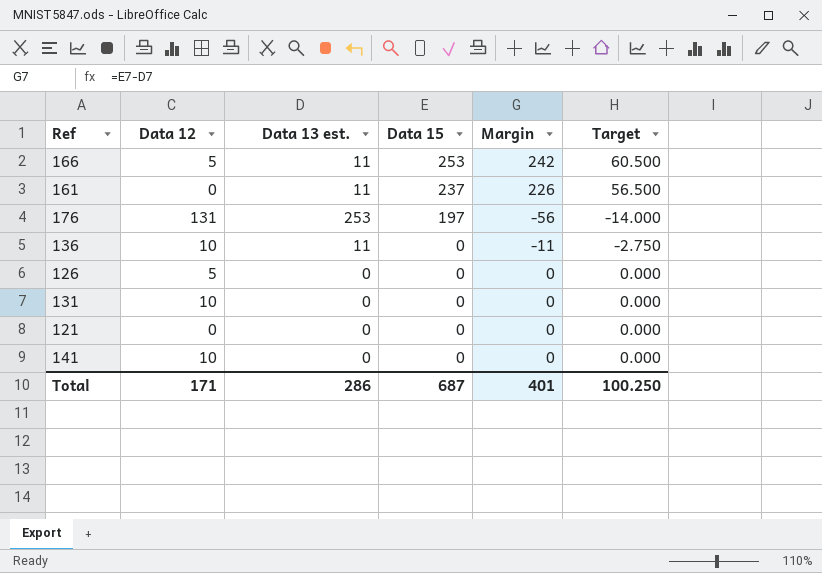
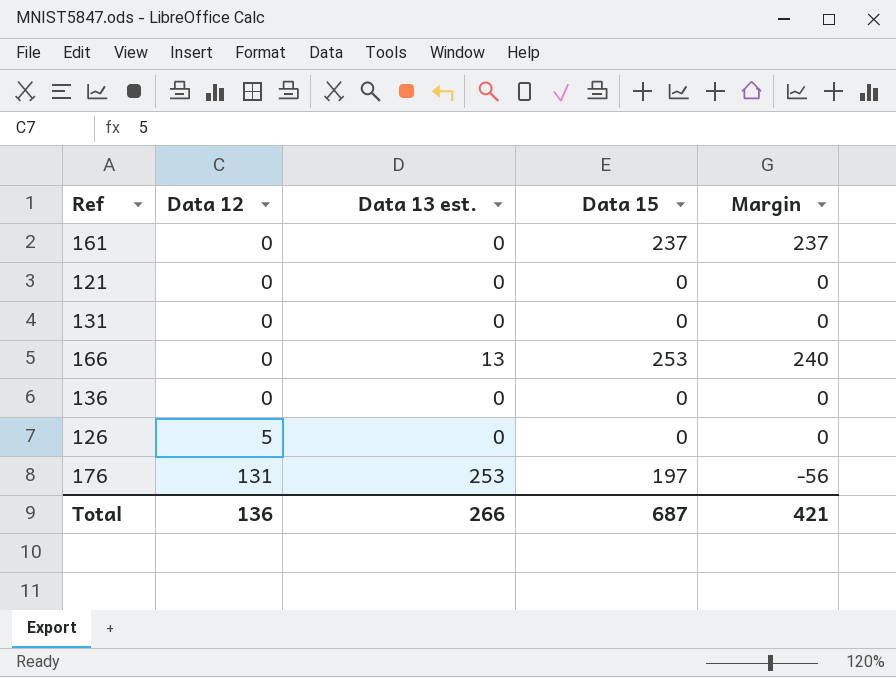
row order: Data 15 descending -> Data 12 ascending
column Target | formula: [Margin] * 0.25 -> none
row 141: 10 | 0 | 0 | 0 | 0.000 -> none
161 | Data 13 est.: 11 -> 0
161 | Margin: 226 -> 237
131 | Data 12: 10 -> 0
166 | Data 12: 5 -> 0
166 | Data 13 est.: 11 -> 13
166 | Margin: 242 -> 240
136 | Data 12: 10 -> 0
136 | Data 13 est.: 11 -> 0
136 | Margin: -11 -> 0
Total | Data 12: 171 -> 136
Total | Data 13 est.: 286 -> 266
Total | Margin: 401 -> 421

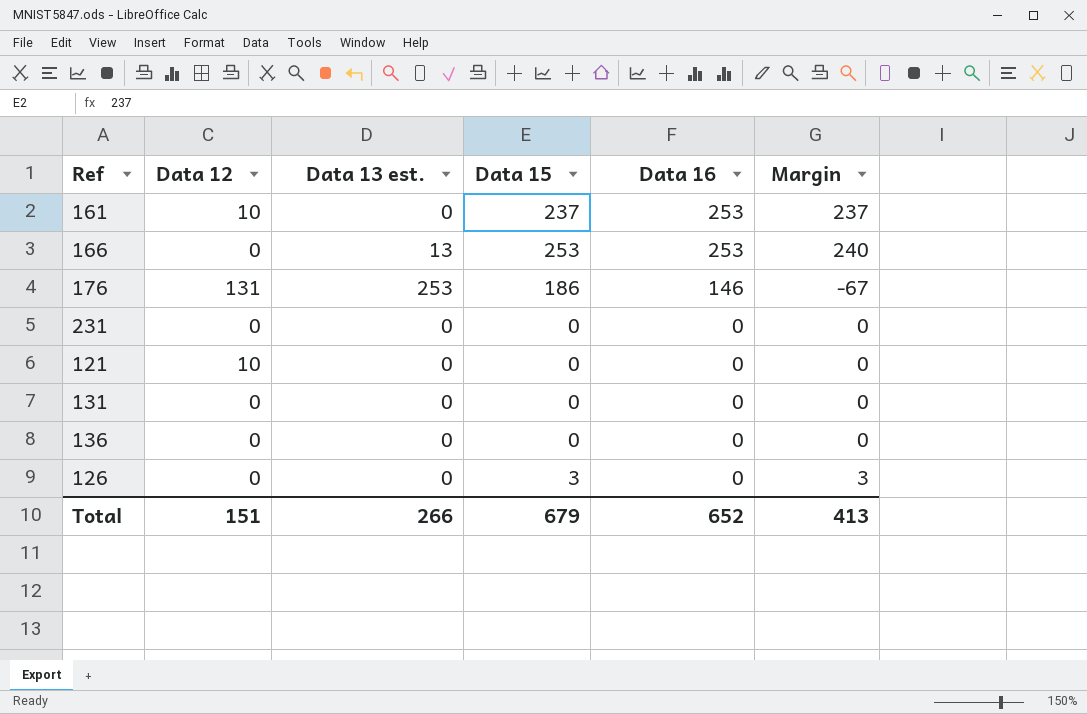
row order: Data 12 ascending -> Data 16 descending
column Data 16 | position: none -> 5
161 | Data 12: 0 -> 10
176 | Data 15: 197 -> 186
176 | Margin: -56 -> -67
row 231: none -> 0 | 0 | 0 | 0 | 0
121 | Data 12: 0 -> 10
126 | Data 12: 5 -> 0
126 | Data 15: 0 -> 3
126 | Margin: 0 -> 3
Total | Data 12: 136 -> 151
Total | Data 15: 687 -> 679
Total | Margin: 421 -> 413

